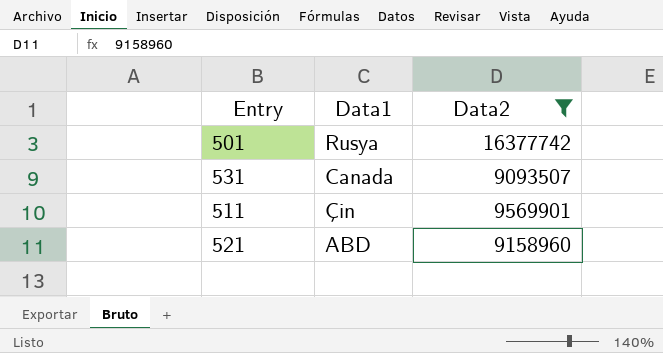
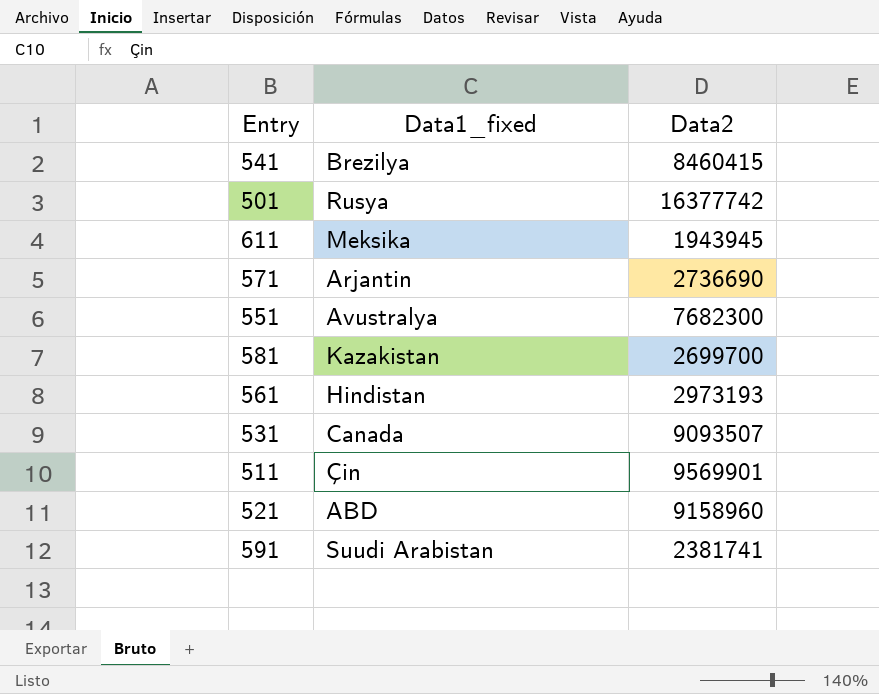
filter: Data2 >= 9093507 -> none
column name: Data1 -> Data1_fixed

